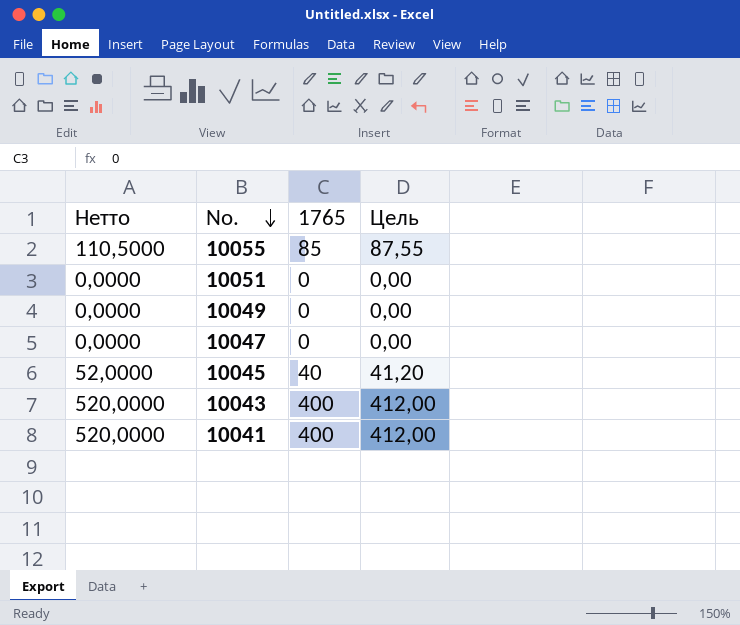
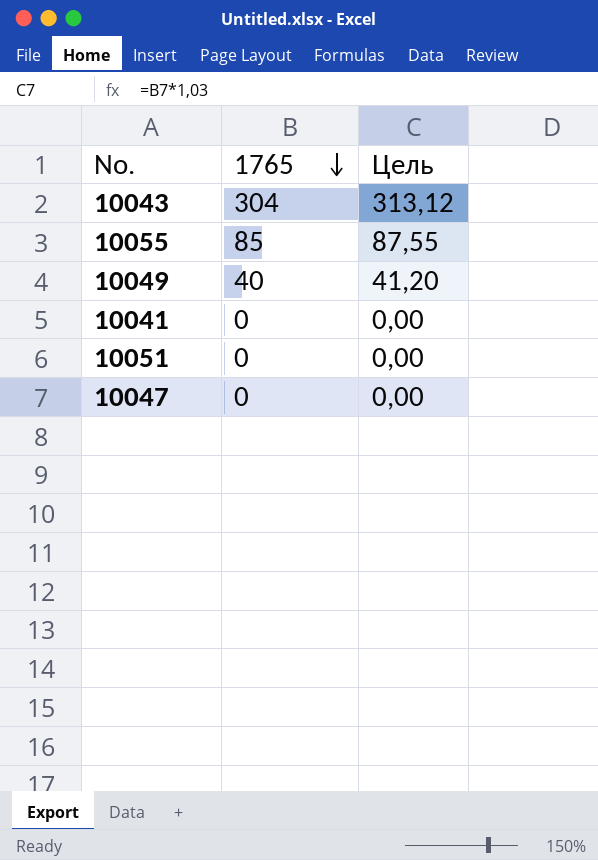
row order: No. descending -> 1765 descending
column Нетто | formula: [1765] * 1,3 -> none
row 10045: 52,0000 | 40 | 41,20 -> none
10043 | 1765: 400 -> 304
10043 | Цель: 412,00 -> 313,12
10049 | 1765: 0 -> 40
10049 | Цель: 0,00 -> 41,20
10041 | 1765: 400 -> 0
10041 | Цель: 412,00 -> 0,00

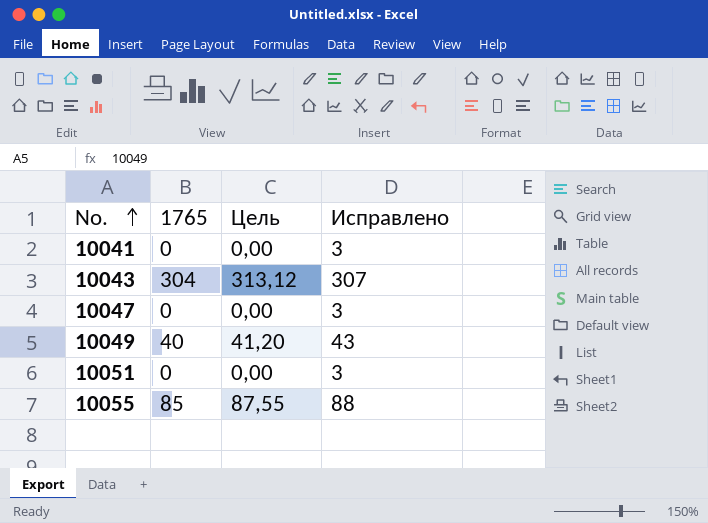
row order: 1765 descending -> No. ascending
column Исправлено | formula: none -> [1765] + 3

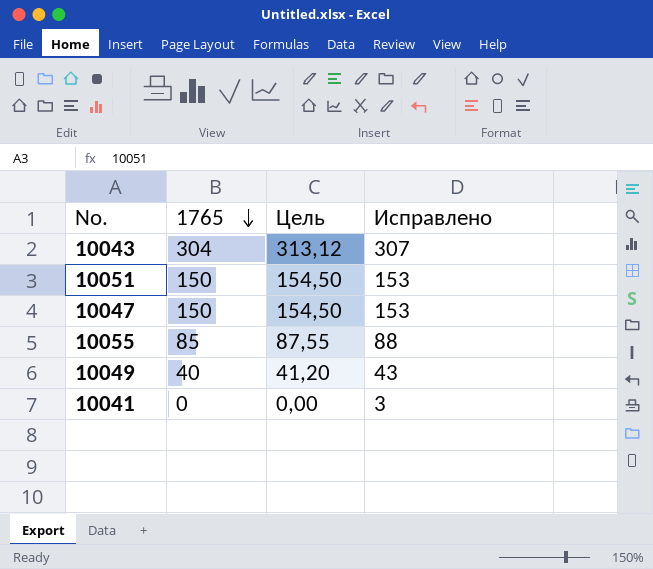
row order: No. ascending -> 1765 descending
10051 | 1765: 0 -> 150
10051 | Цель: 0,00 -> 154,50
10051 | Исправлено: 3 -> 153
10047 | 1765: 0 -> 150
10047 | Цель: 0,00 -> 154,50
10047 | Исправлено: 3 -> 153

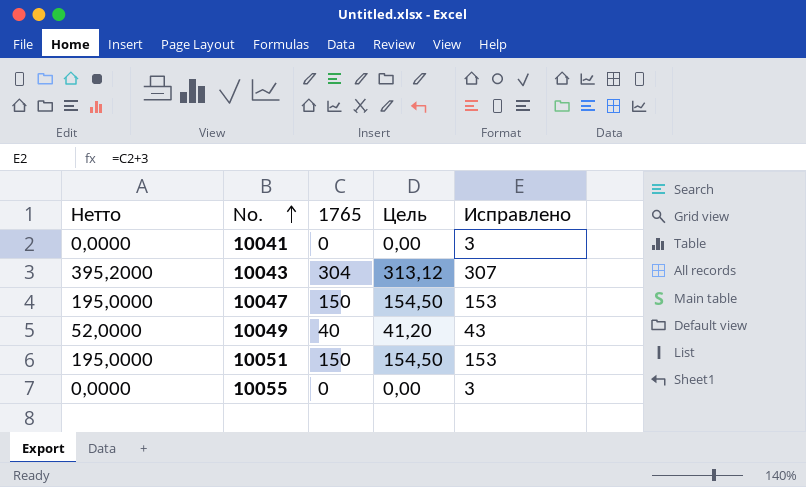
row order: 1765 descending -> No. ascending
column Нетто | formula: none -> [1765] * 1,3
10055 | 1765: 85 -> 0
10055 | Цель: 87,55 -> 0,00
10055 | Исправлено: 88 -> 3

